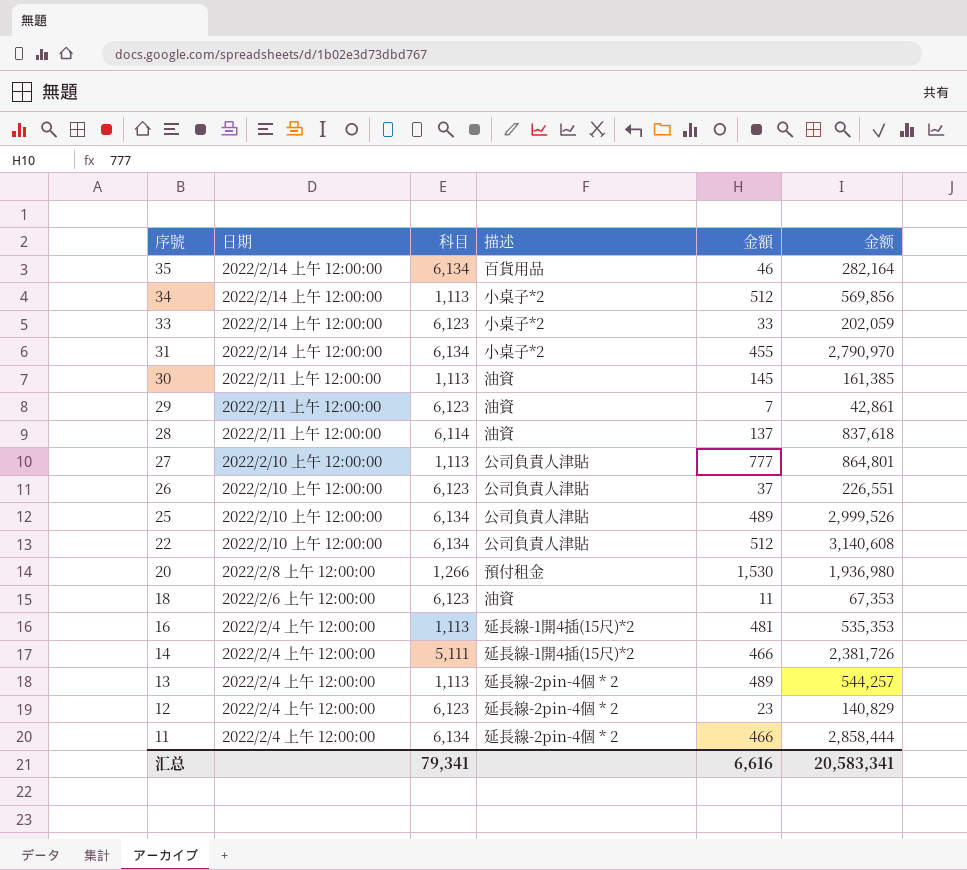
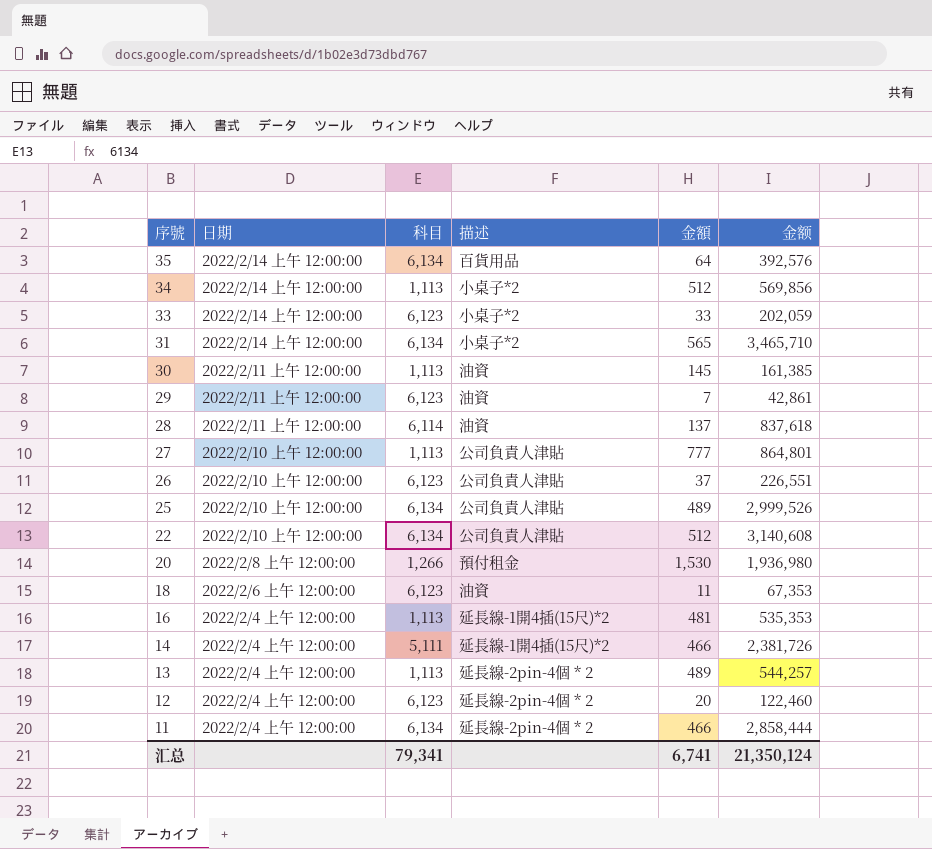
35 | 金額: 46 -> 64
35 | 金额: 282,164 -> 392,576
31 | 金額: 455 -> 565
31 | 金额: 2,790,970 -> 3,465,710
12 | 金額: 23 -> 20
12 | 金额: 140,829 -> 122,460
汇总 | 金額: 6,616 -> 6,741
汇总 | 金额: 20,583,341 -> 21,350,124

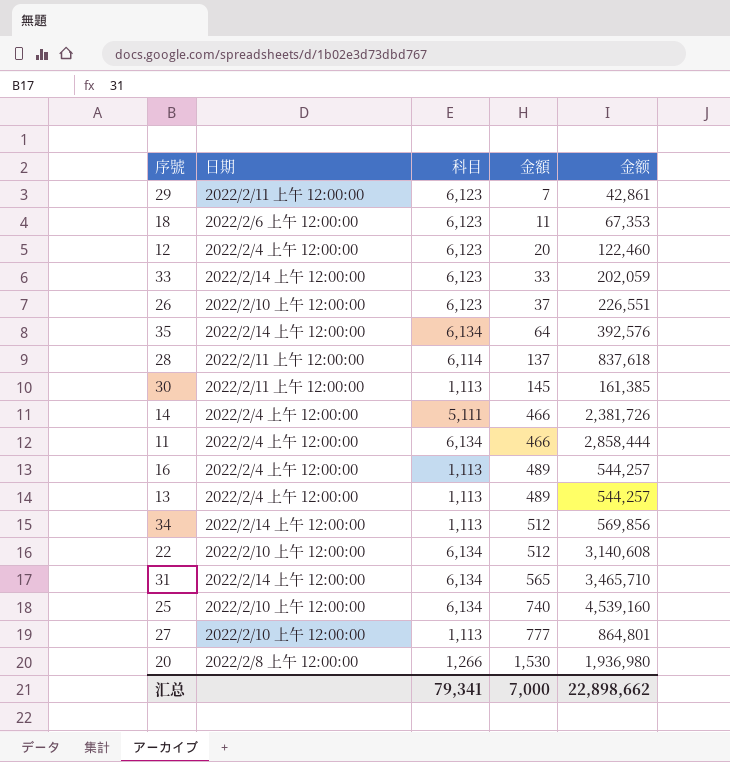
row order: 序號 descending -> 金額 ascending
column 描述 | position: 4 -> none
16 | 金額: 481 -> 489
16 | 金额: 535,353 -> 544,257
25 | 金額: 489 -> 740
25 | 金额: 2,999,526 -> 4,539,160
汇总 | 金額: 6,741 -> 7,000
汇总 | 金额: 21,350,124 -> 22,898,662

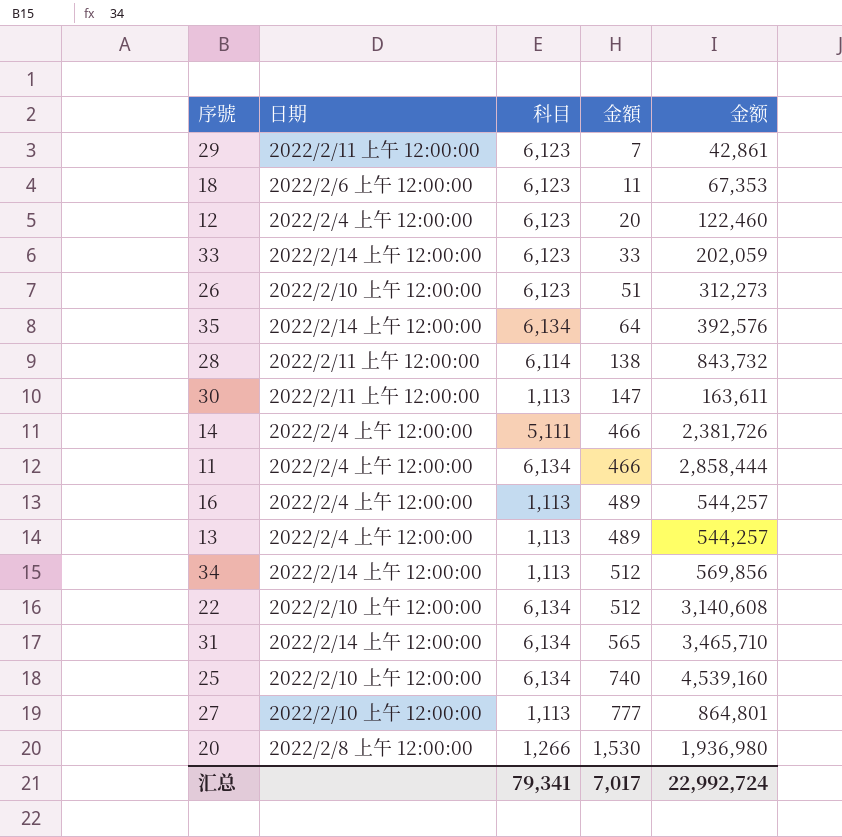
26 | 金額: 37 -> 51
26 | 金额: 226,551 -> 312,273
28 | 金額: 137 -> 138
28 | 金额: 837,618 -> 843,732
30 | 金額: 145 -> 147
30 | 金额: 161,385 -> 163,611
汇总 | 金額: 7,000 -> 7,017
汇总 | 金额: 22,898,662 -> 22,992,724

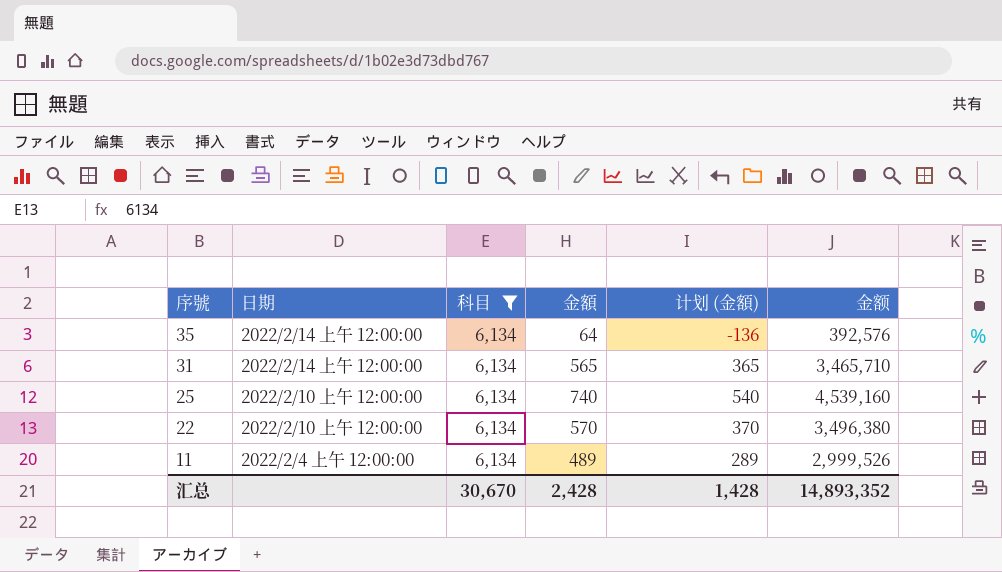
filter: none -> 科目 = 6,134
row order: 金額 ascending -> 序號 descending
column 计划 (金額) | formula: none -> [金額] - 200
22 | 金額: 512 -> 570
22 | 金额: 3,140,608 -> 3,496,380
11 | 金額: 466 -> 489
11 | 金额: 2,858,444 -> 2,999,526
汇总 | 科目: 79,341 -> 30,670
汇总 | 金額: 7,017 -> 2,428
汇总 | 金额: 22,992,724 -> 14,893,352

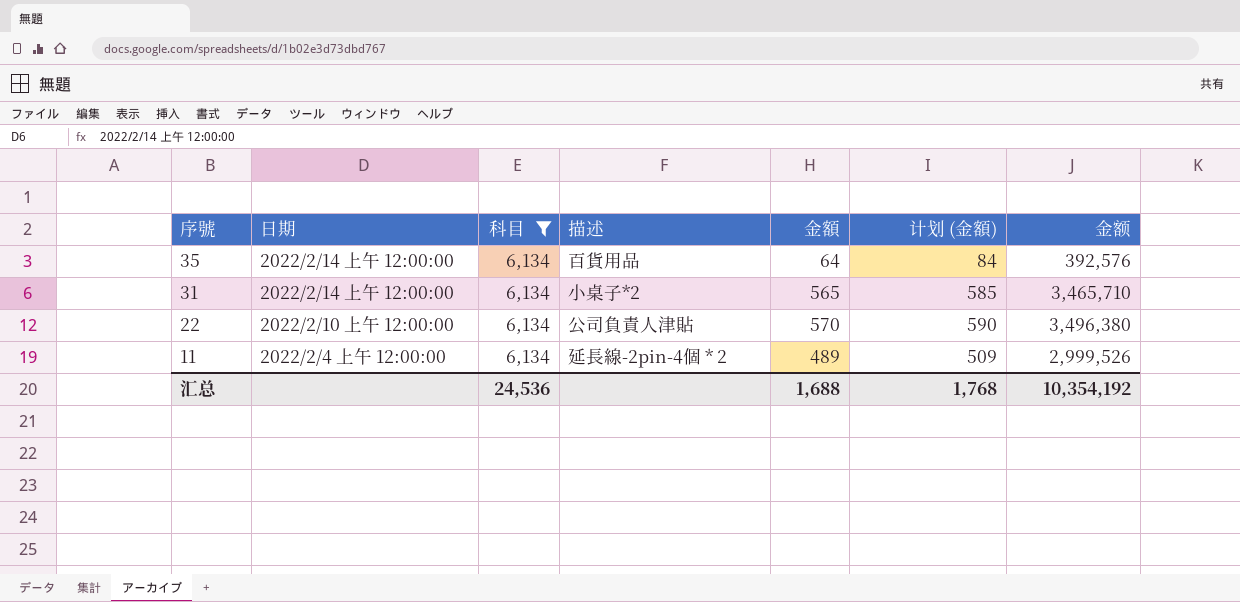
column 描述 | position: none -> 4
column 计划 (金額) | formula: [金額] - 200 -> [金額] + 20
row 25: 2022/2/10 上午 12:00:00 | 6,134 | 740 | 540 | 4,539,160 -> none
汇总 | 科目: 30,670 -> 24,536
汇总 | 金額: 2,428 -> 1,688
汇总 | 计划 (金額): 1,428 -> 1,768
汇总 | 金额: 14,893,352 -> 10,354,192

